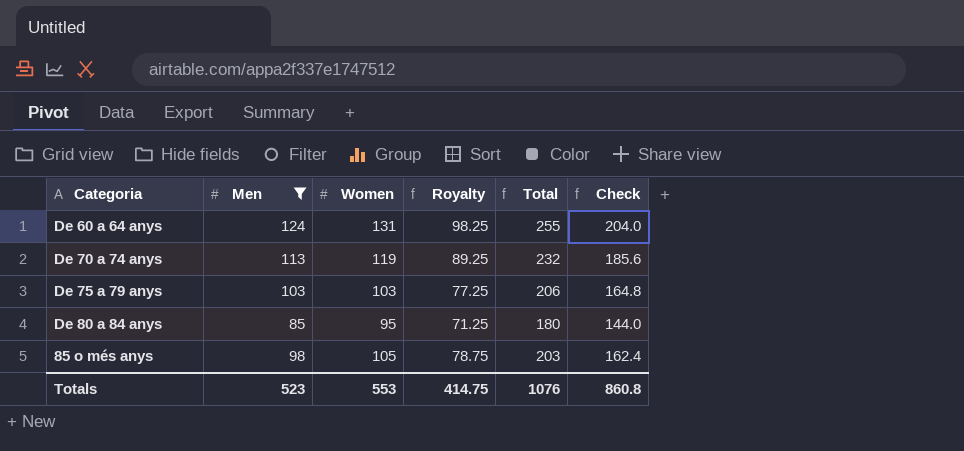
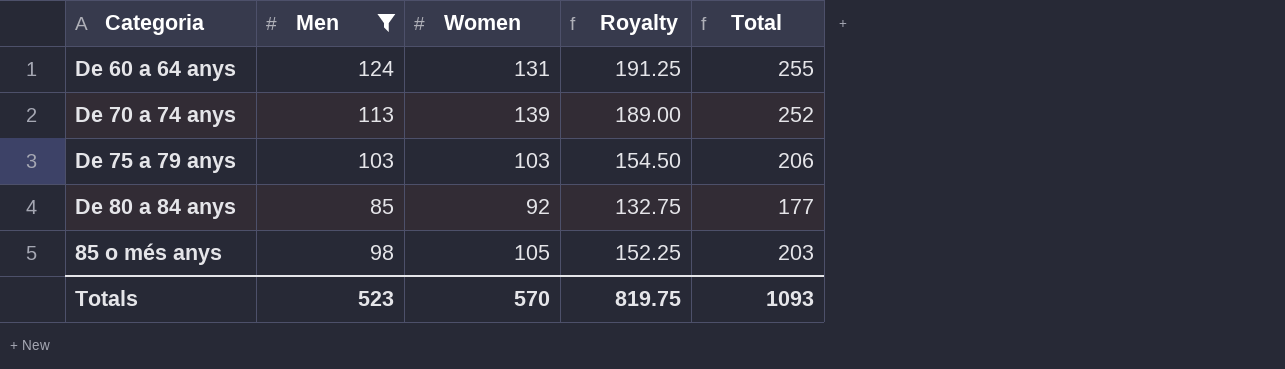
column Check | formula: [Total] * 0.8 -> none
column Royalty | formula: [Women] * 0.75 -> [Total] * 0.75
De 70 a 74 anys | Women: 119 -> 139
De 70 a 74 anys | Total: 232 -> 252
De 80 a 84 anys | Women: 95 -> 92
De 80 a 84 anys | Total: 180 -> 177
Totals | Women: 553 -> 570
Totals | Royalty: 414.75 -> 819.75
Totals | Total: 1076 -> 1093

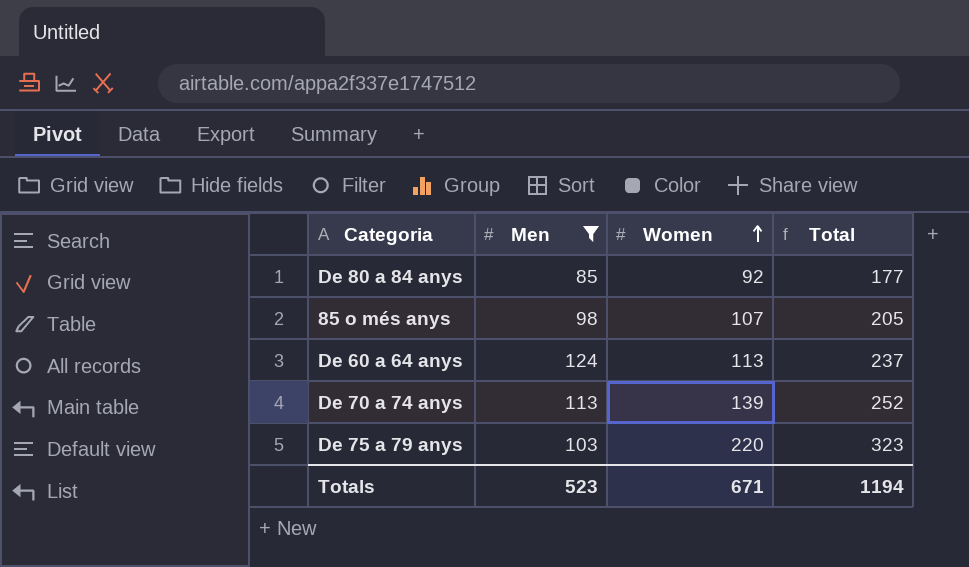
row order: none -> Women ascending
column Royalty | formula: [Total] * 0.75 -> none
85 o més anys | Women: 105 -> 107
85 o més anys | Total: 203 -> 205
De 60 a 64 anys | Women: 131 -> 113
De 60 a 64 anys | Total: 255 -> 237
De 75 a 79 anys | Women: 103 -> 220
De 75 a 79 anys | Total: 206 -> 323
Totals | Women: 570 -> 671
Totals | Total: 1093 -> 1194

